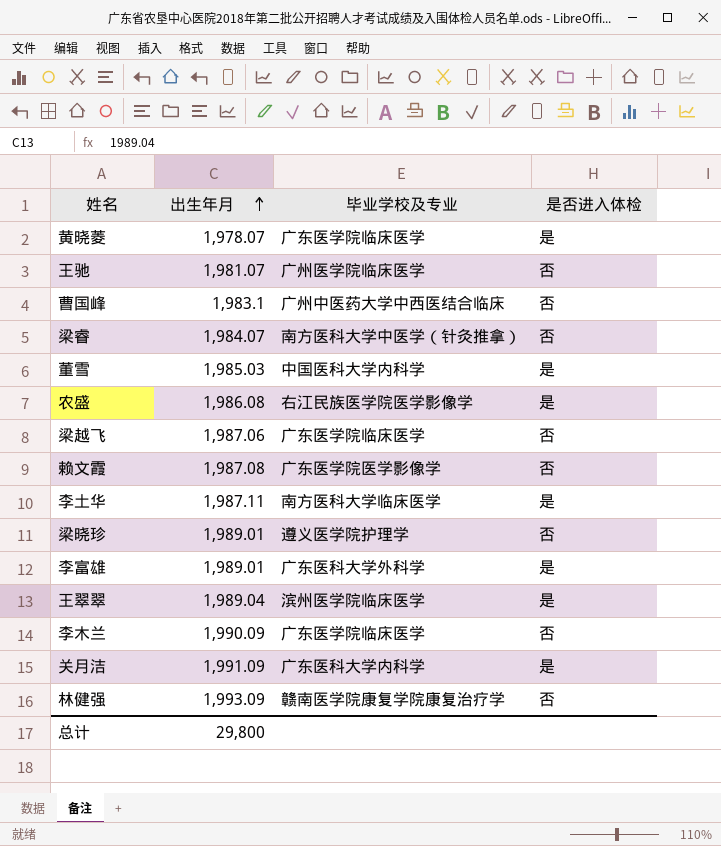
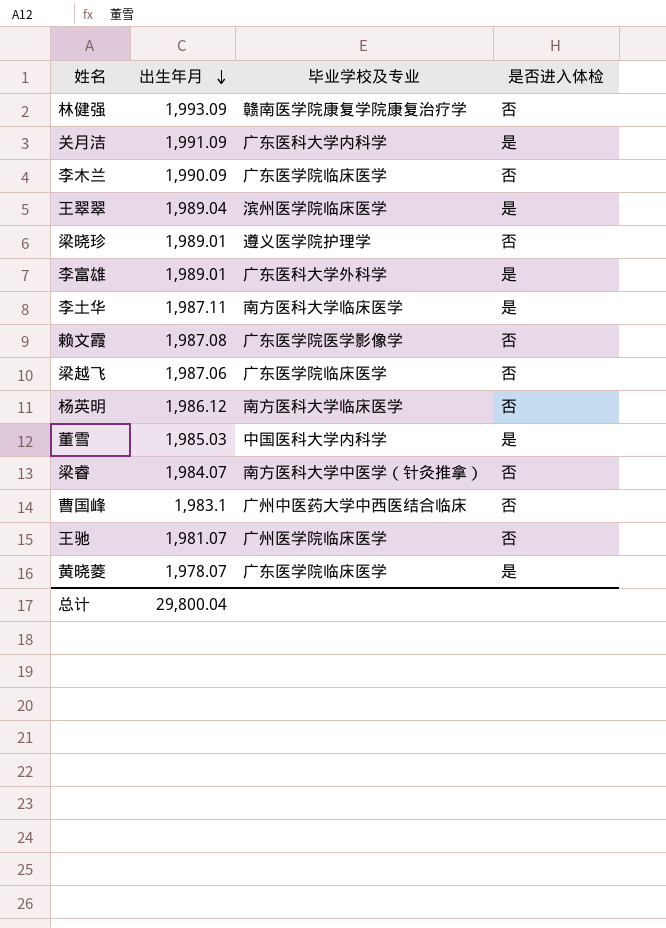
row order: 出生年月 ascending -> 出生年月 descending
row 农盛: 1,986.08 | 右江民族医学院医学影像学 | 是 -> none
row 杨英明: none -> 1,986.12 | 南方医科大学临床医学 | 否
总计 | 出生年月: 29,800 -> 29,800.04

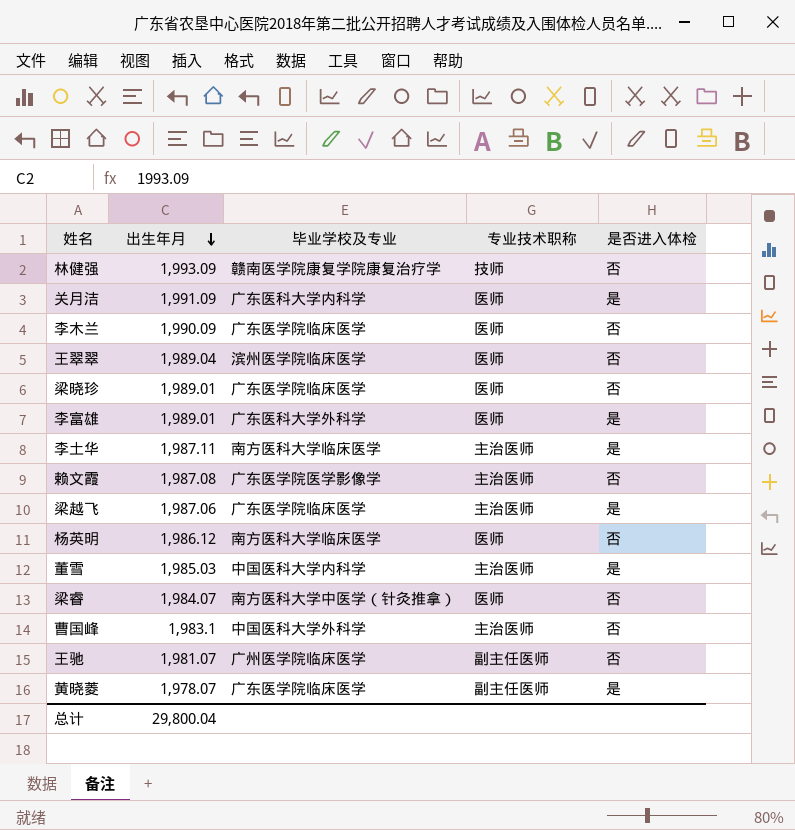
column 专业技术职称 | position: none -> 4
王翠翠 | 是否进入体检: 是 -> 否
梁晓珍 | 毕业学校及专业: 遵义医学院护理学 -> 广东医学院临床医学
梁越飞 | 是否进入体检: 否 -> 是
曹国峰 | 毕业学校及专业: 广州中医药大学中西医结合临床 -> 中国医科大学外科学

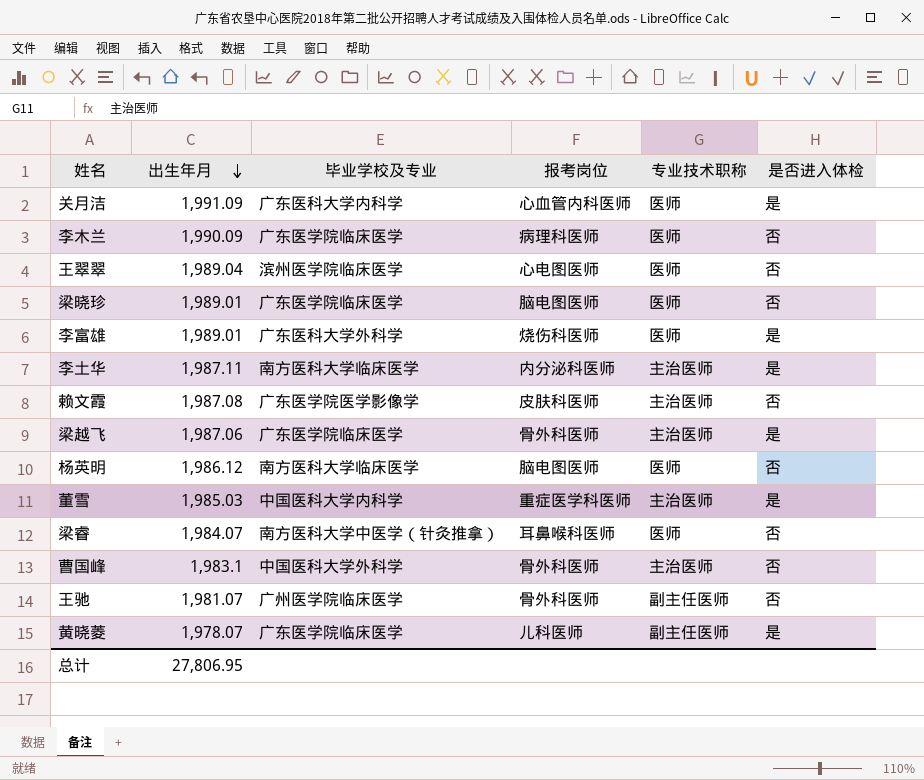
column 报考岗位 | position: none -> 4
row 林健强: 1,993.09 | 赣南医学院康复学院康复治疗学 | 技师 | 否 -> none
总计 | 出生年月: 29,800.04 -> 27,806.95

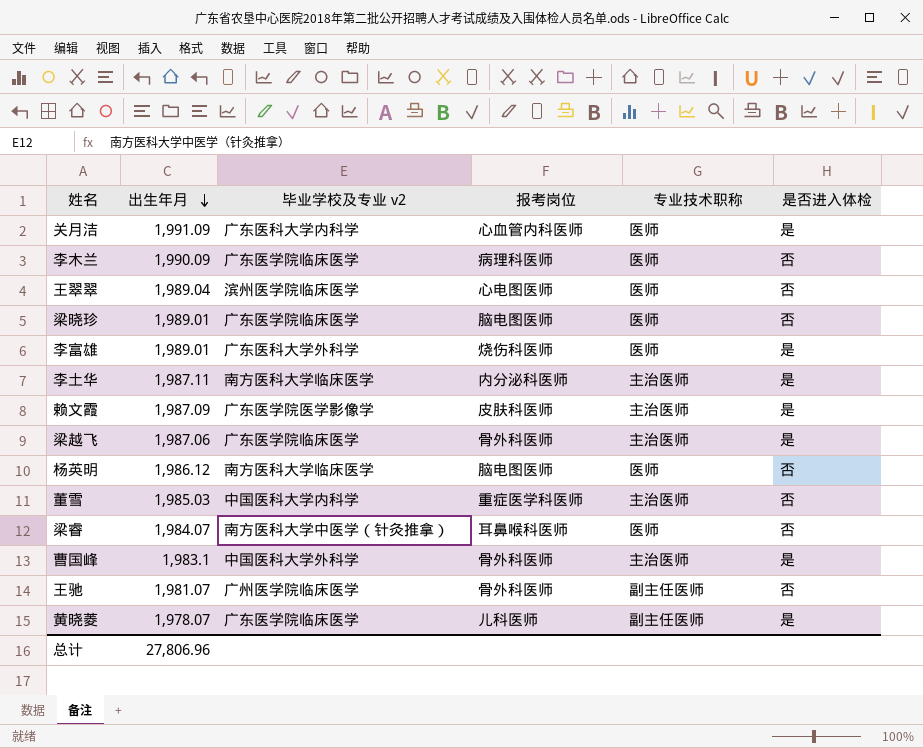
column name: 毕业学校及专业 -> 毕业学校及专业 v2
赖文霞 | 出生年月: 1,987.08 -> 1,987.09
赖文霞 | 是否进入体检: 否 -> 是
董雪 | 是否进入体检: 是 -> 否
曹国峰 | 是否进入体检: 否 -> 是
总计 | 出生年月: 27,806.95 -> 27,806.96

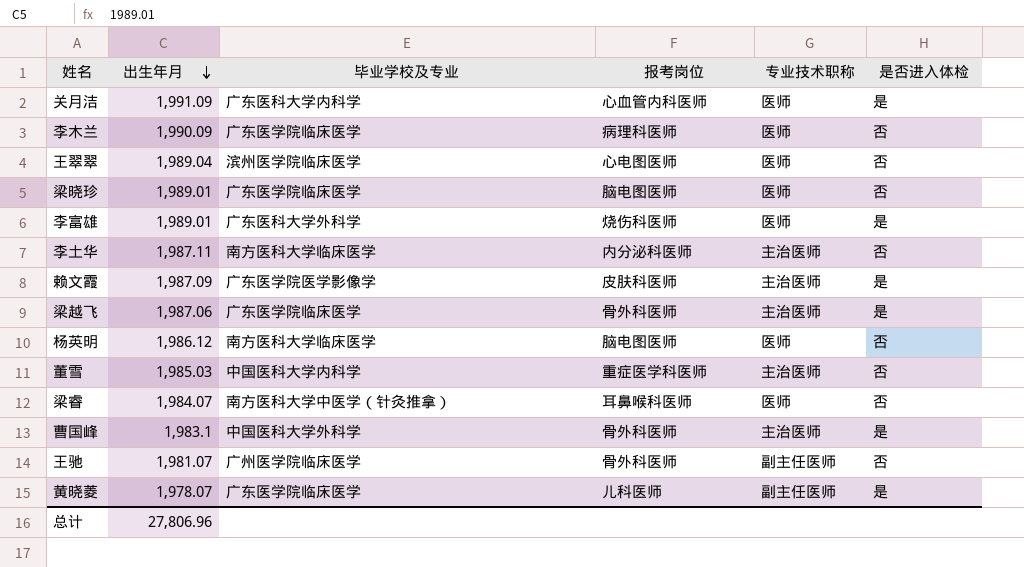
column name: 毕业学校及专业 v2 -> 毕业学校及专业
李土华 | 是否进入体检: 是 -> 否

